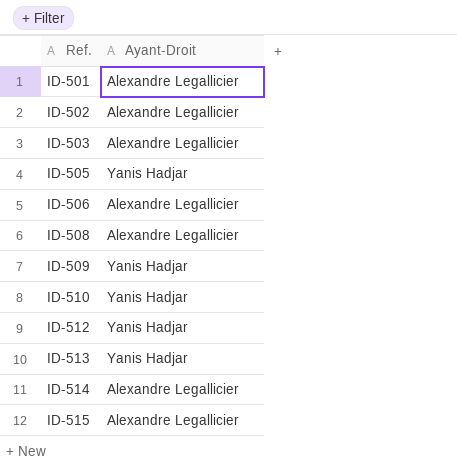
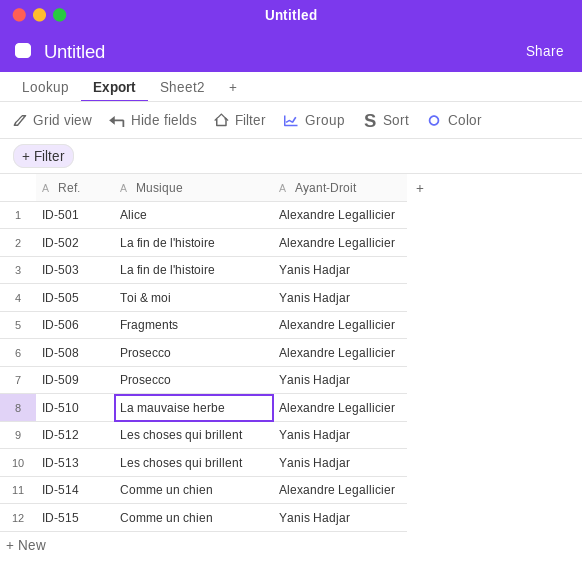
column Musique | position: none -> 2
ID-503 | Ayant-Droit: Alexandre Legallicier -> Yanis Hadjar
ID-510 | Ayant-Droit: Yanis Hadjar -> Alexandre Legallicier
ID-515 | Ayant-Droit: Alexandre Legallicier -> Yanis Hadjar

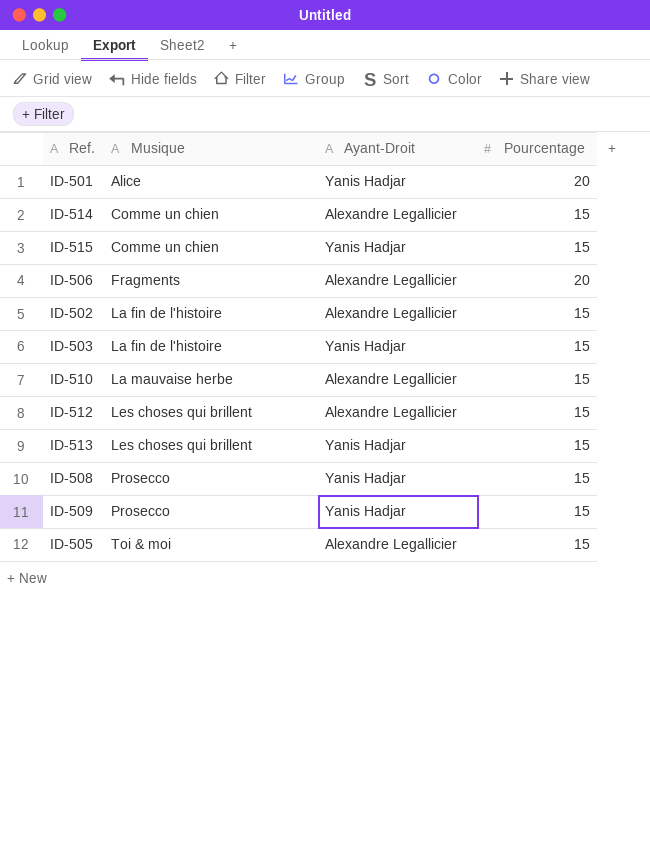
row order: Ref. ascending -> Musique ascending
column Pourcentage | position: none -> 4
ID-501 | Ayant-Droit: Alexandre Legallicier -> Yanis Hadjar
ID-512 | Ayant-Droit: Yanis Hadjar -> Alexandre Legallicier
ID-508 | Ayant-Droit: Alexandre Legallicier -> Yanis Hadjar
ID-505 | Ayant-Droit: Yanis Hadjar -> Alexandre Legallicier

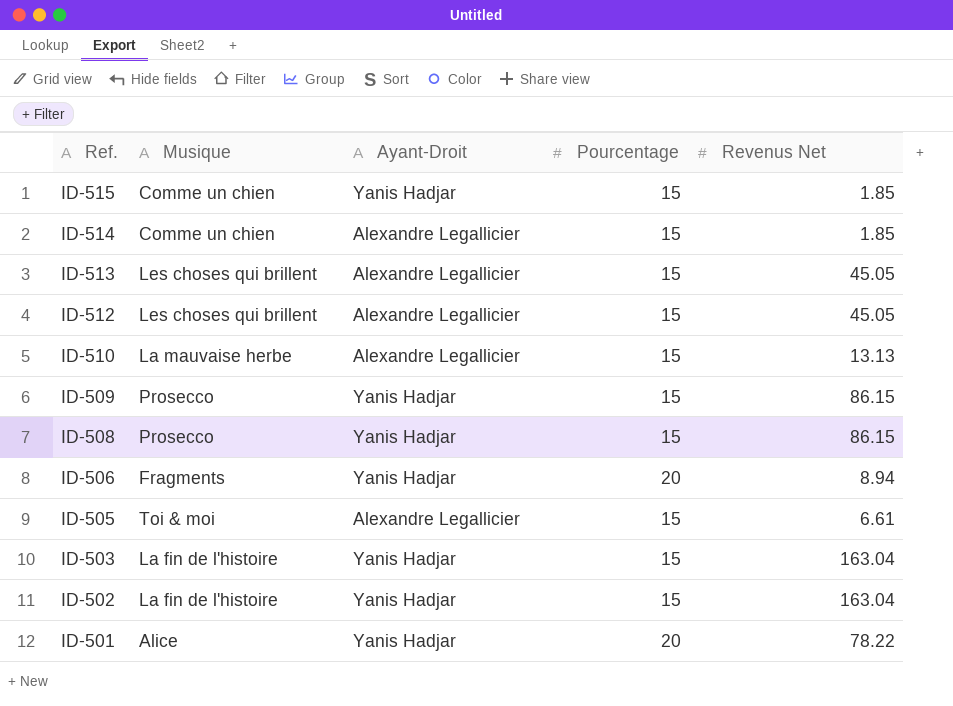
row order: Musique ascending -> Ref. descending
column Revenus Net | position: none -> 5
ID-513 | Ayant-Droit: Yanis Hadjar -> Alexandre Legallicier
ID-506 | Ayant-Droit: Alexandre Legallicier -> Yanis Hadjar
ID-502 | Ayant-Droit: Alexandre Legallicier -> Yanis Hadjar

